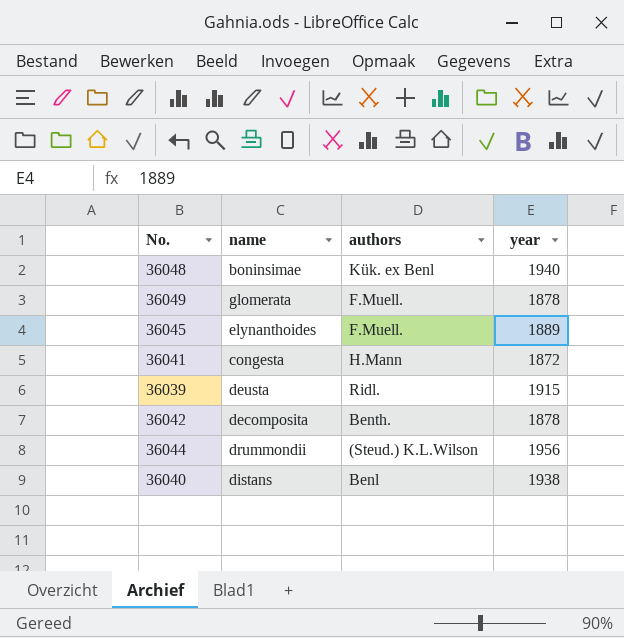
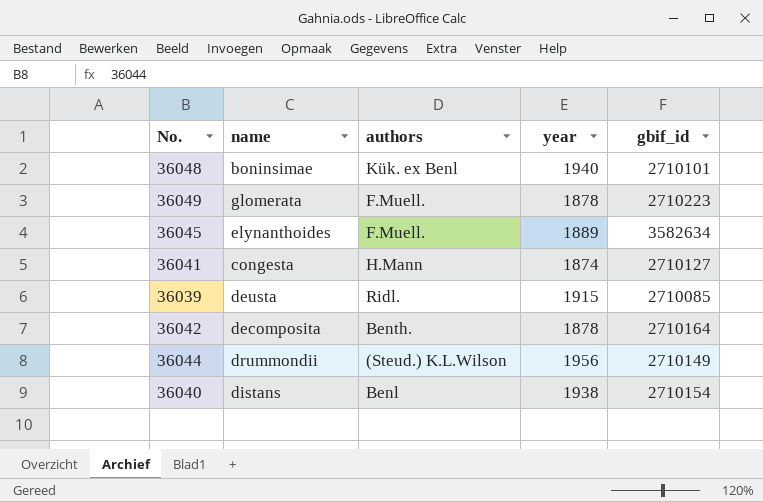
column gbif_id | position: none -> 5
36041 | year: 1872 -> 1874

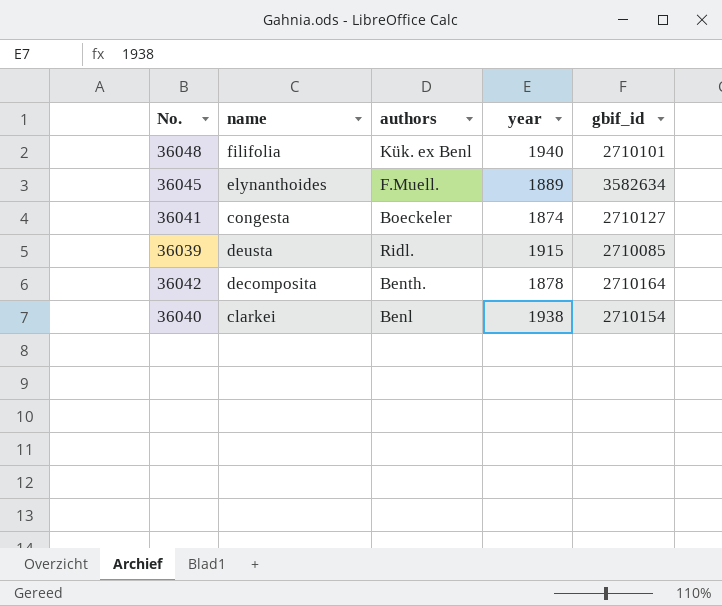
row 36049: glomerata | F.Muell. | 1878 | 2710223 -> none
row 36044: drummondii | (Steud.) K.L.Wilson | 1956 | 2710149 -> none
36048 | name: boninsimae -> filifolia
36041 | authors: H.Mann -> Boeckeler
36040 | name: distans -> clarkei

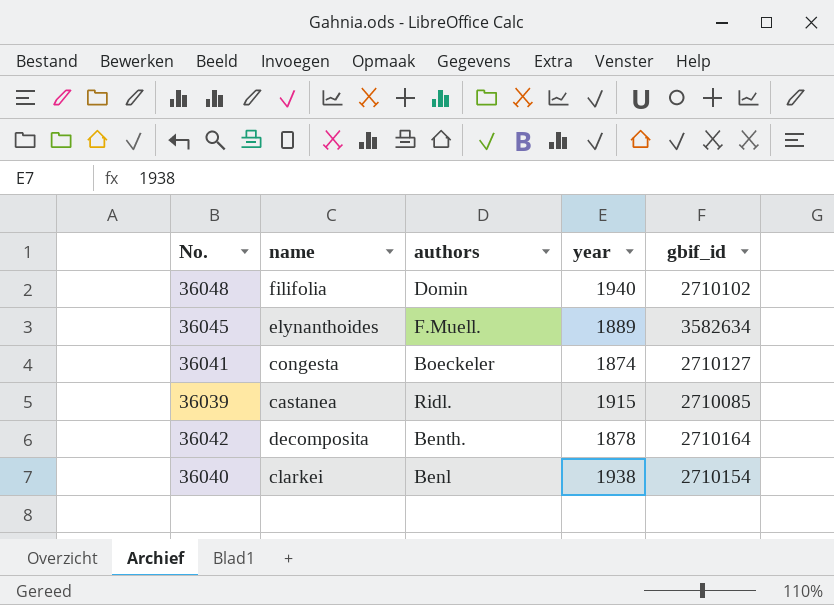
36048 | authors: Kük. ex Benl -> Domin
36048 | gbif_id: 2710101 -> 2710102
36039 | name: deusta -> castanea

